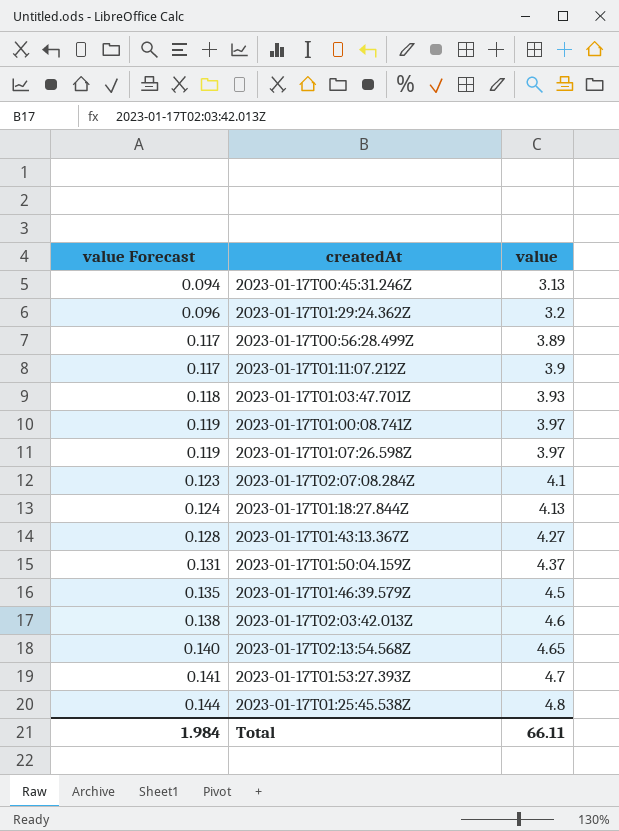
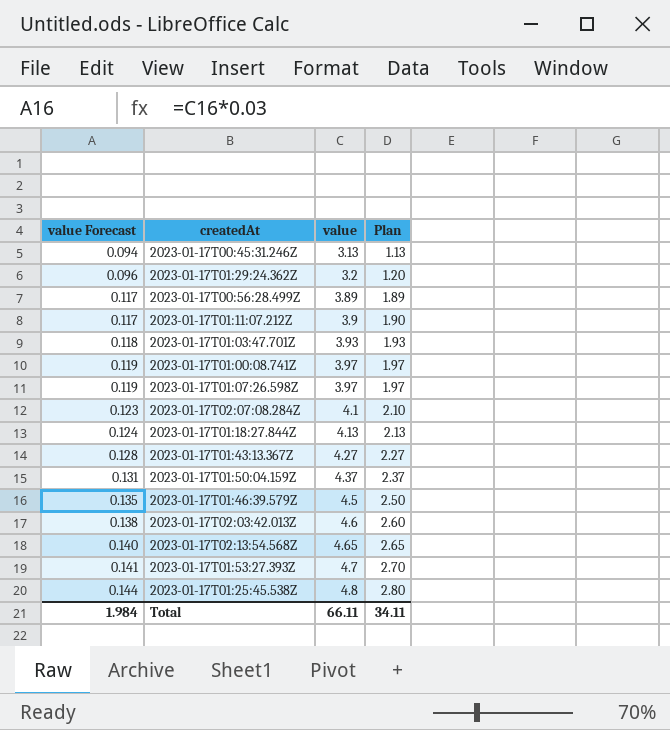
column Plan | formula: none -> [value] - 2

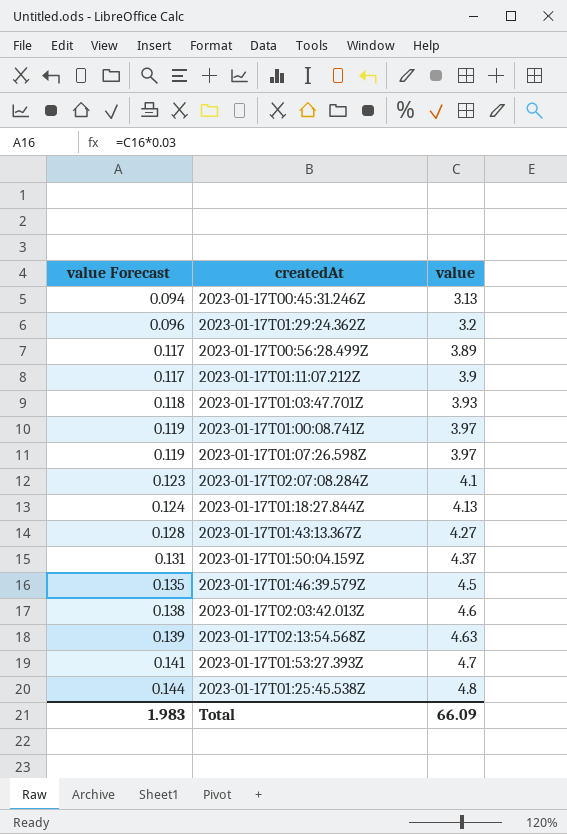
column Plan | formula: [value] - 2 -> none
2023-01-17T02:13:54.568Z | value Forecast: 0.140 -> 0.139
2023-01-17T02:13:54.568Z | value: 4.65 -> 4.63
Total | value Forecast: 1.984 -> 1.983
Total | value: 66.11 -> 66.09

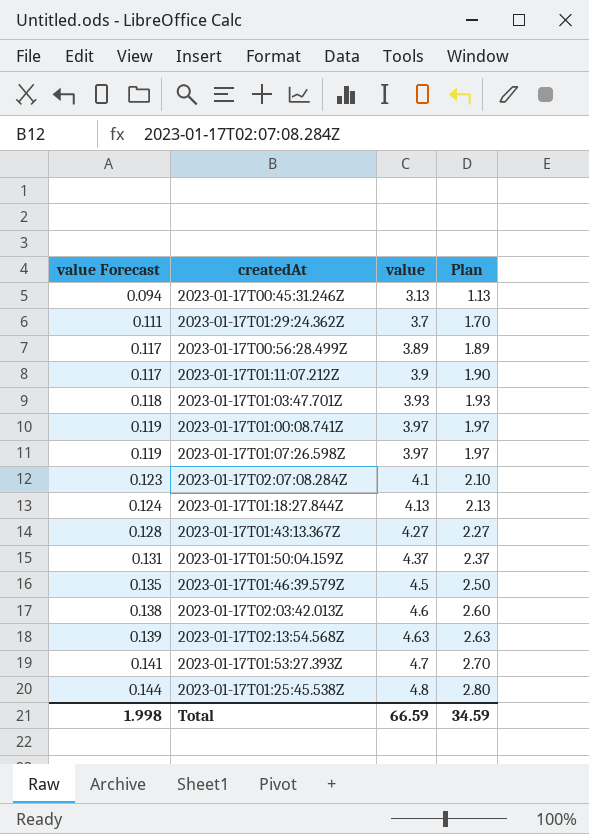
column Plan | formula: none -> [value] - 2
2023-01-17T01:29:24.362Z | value Forecast: 0.096 -> 0.111
2023-01-17T01:29:24.362Z | value: 3.2 -> 3.7
Total | value Forecast: 1.983 -> 1.998
Total | value: 66.09 -> 66.59

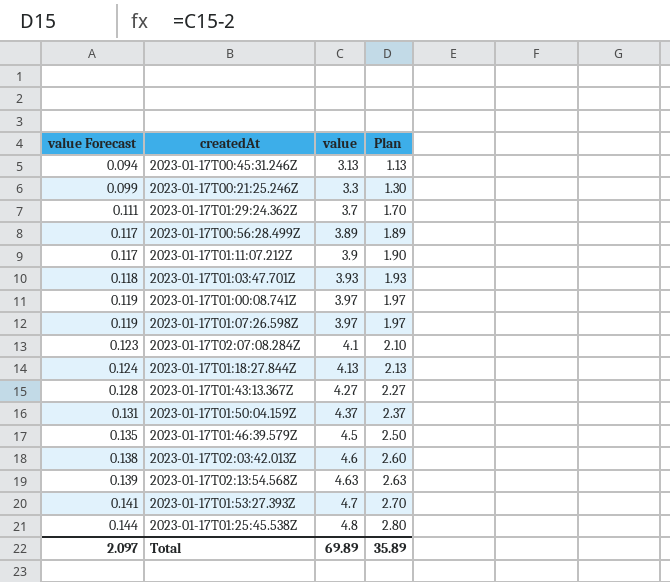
row 2023-01-17T00:21:25.246Z: none -> 0.099 | 3.3 | 1.30
Total | value Forecast: 1.998 -> 2.097
Total | value: 66.59 -> 69.89
Total | Plan: 34.59 -> 35.89

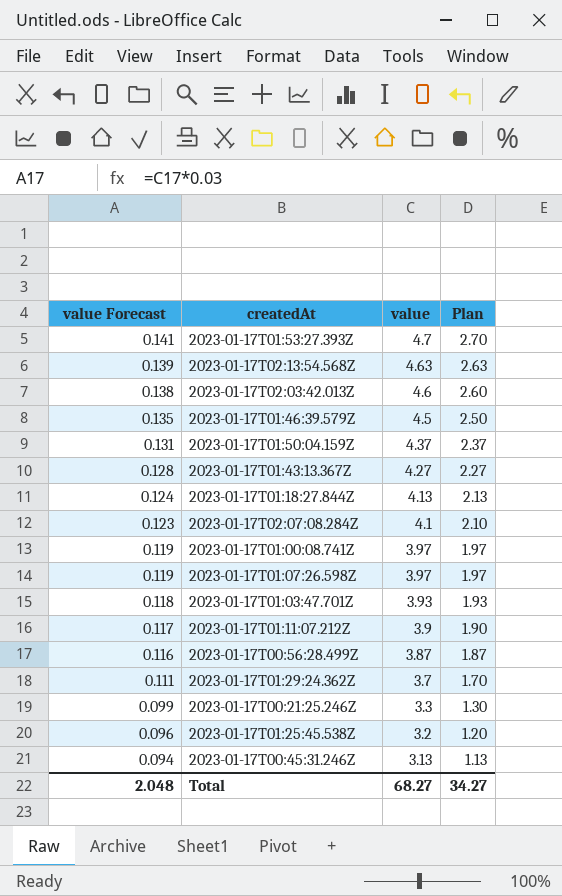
row order: value Forecast ascending -> value Forecast descending
2023-01-17T00:56:28.499Z | value Forecast: 0.117 -> 0.116
2023-01-17T00:56:28.499Z | value: 3.89 -> 3.87
2023-01-17T00:56:28.499Z | Plan: 1.89 -> 1.87
2023-01-17T01:25:45.538Z | value Forecast: 0.144 -> 0.096
2023-01-17T01:25:45.538Z | value: 4.8 -> 3.2
2023-01-17T01:25:45.538Z | Plan: 2.80 -> 1.20
Total | value Forecast: 2.097 -> 2.048
Total | value: 69.89 -> 68.27
Total | Plan: 35.89 -> 34.27

